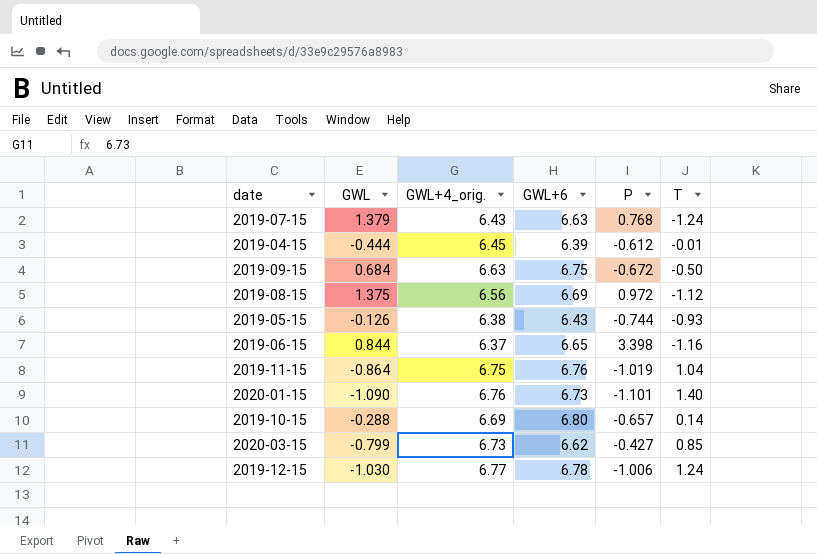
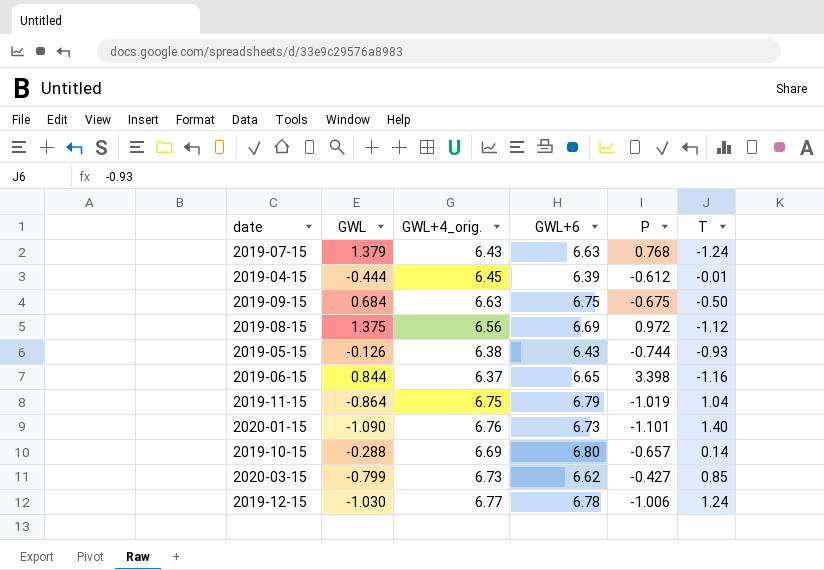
2019-09-15 | P: -0.672 -> -0.675
2019-11-15 | GWL+6: 6.76 -> 6.79

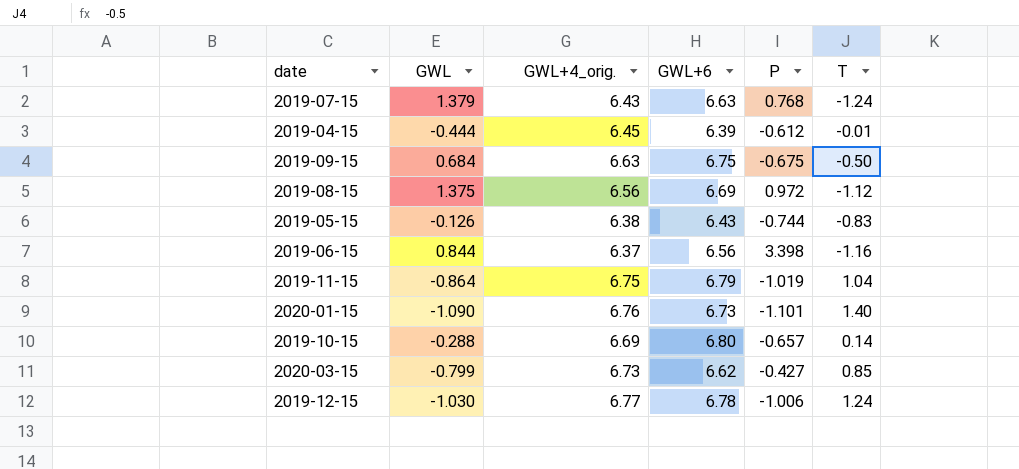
2019-05-15 | T: -0.93 -> -0.83
2019-06-15 | GWL+6: 6.65 -> 6.56

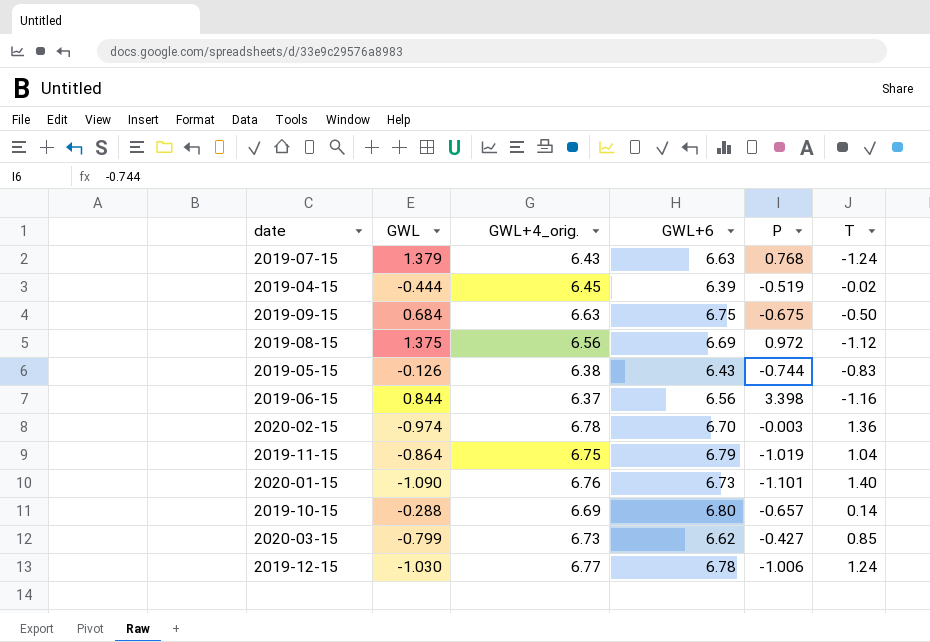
2019-04-15 | P: -0.612 -> -0.519
2019-04-15 | T: -0.01 -> -0.02
row 2020-02-15: none -> -0.974 | 6.78 | 6.70 | -0.003 | 1.36

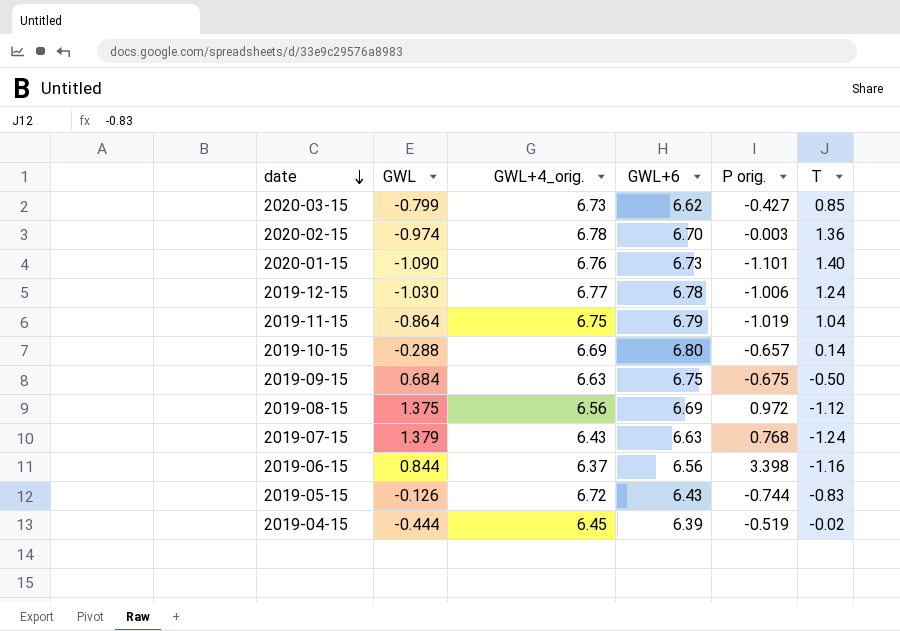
row order: none -> date descending
column name: P -> P orig.
2019-05-15 | GWL+4_orig.: 6.38 -> 6.72

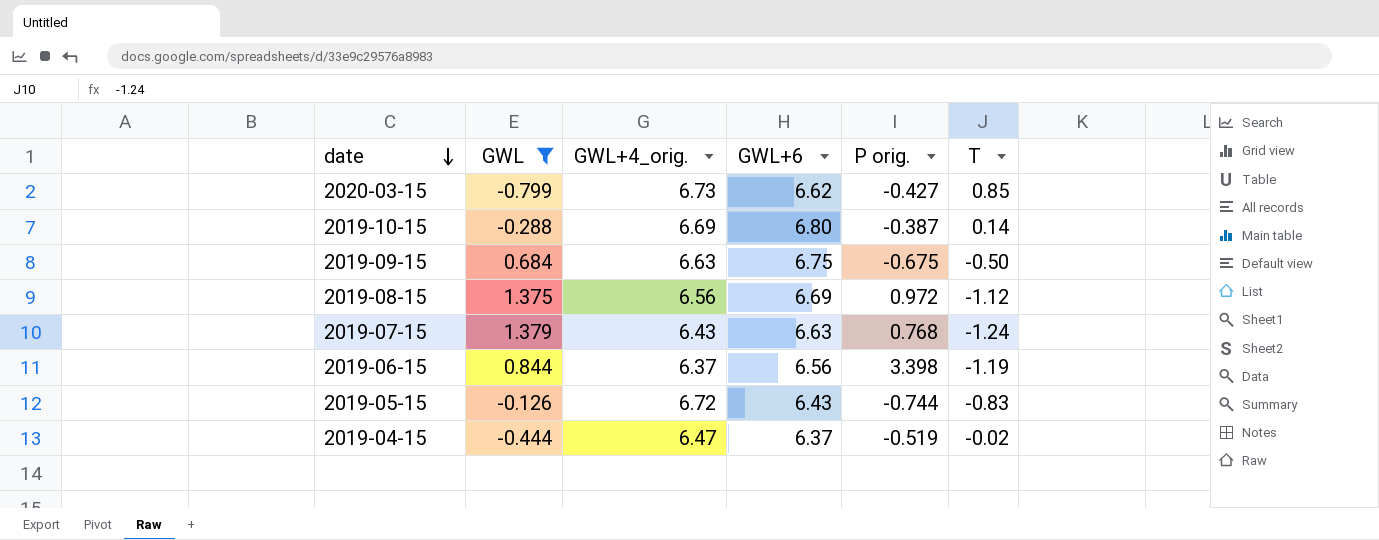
filter: none -> GWL >= -0.799
2019-10-15 | P orig.: -0.657 -> -0.387
2019-06-15 | T: -1.16 -> -1.19
2019-04-15 | GWL+4_orig.: 6.45 -> 6.47
2019-04-15 | GWL+6: 6.39 -> 6.37

